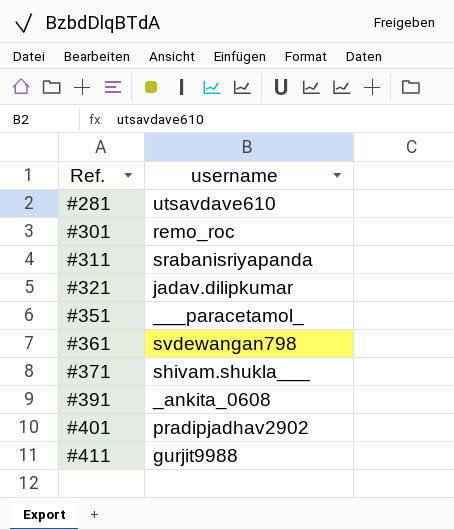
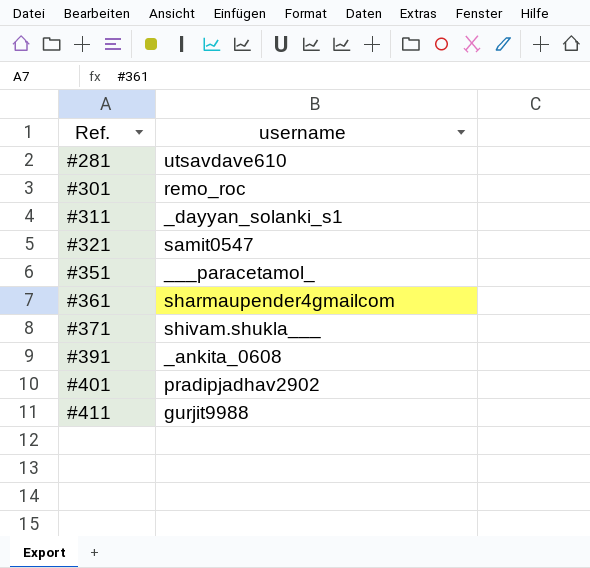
#311 | username: srabanisriyapanda -> _dayyan_solanki_s1
#321 | username: jadav.dilipkumar -> samit0547
#361 | username: svdewangan798 -> sharmaupender4gmailcom

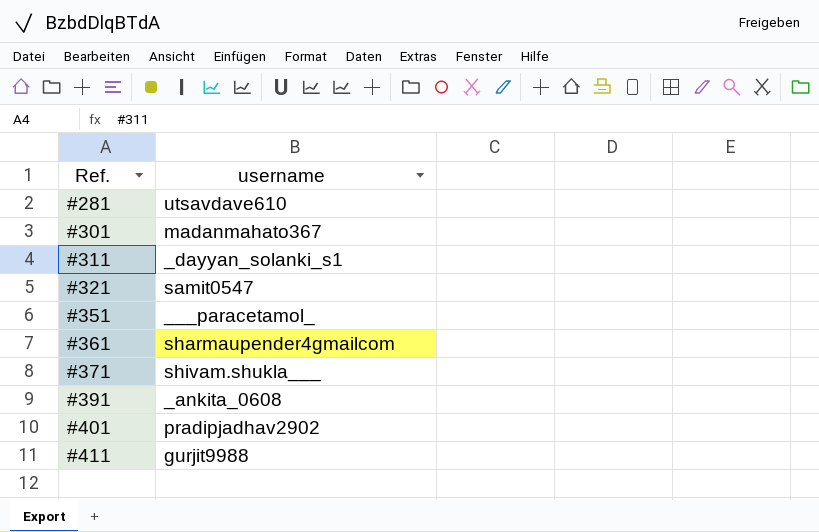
#301 | username: remo_roc -> madanmahato367

